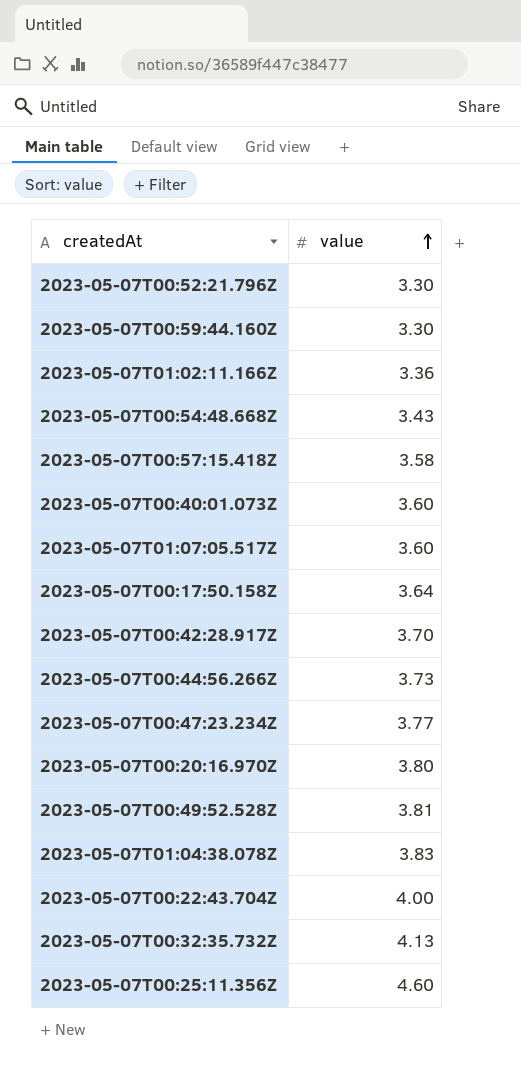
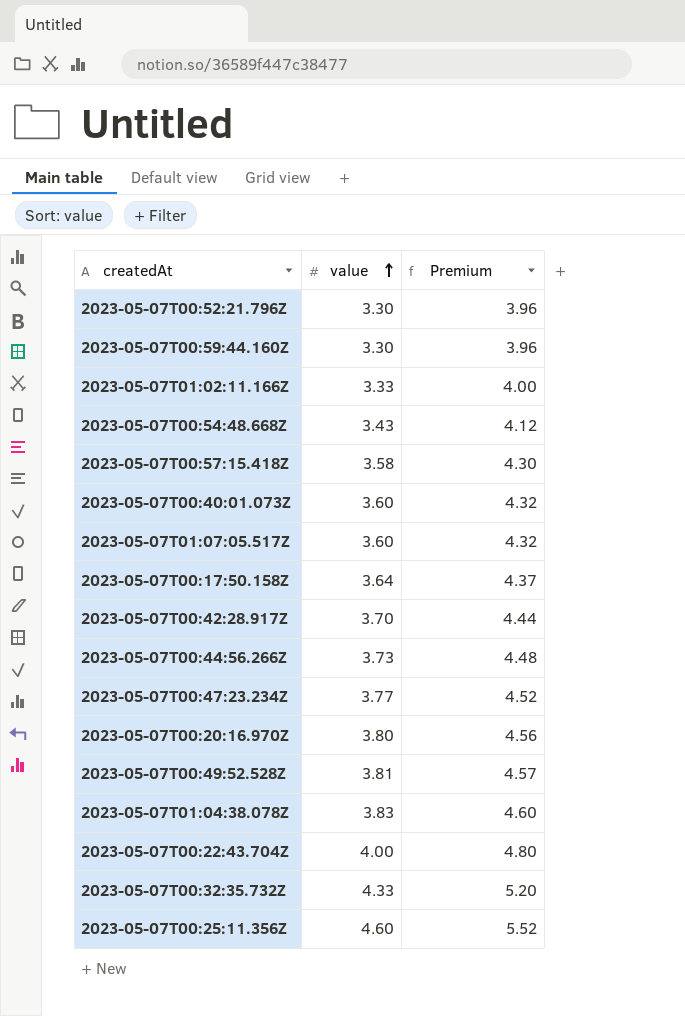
column Premium | formula: none -> [value] * 1.2
2023-05-07T01:02:11.166Z | value: 3.36 -> 3.33
2023-05-07T00:32:35.732Z | value: 4.13 -> 4.33

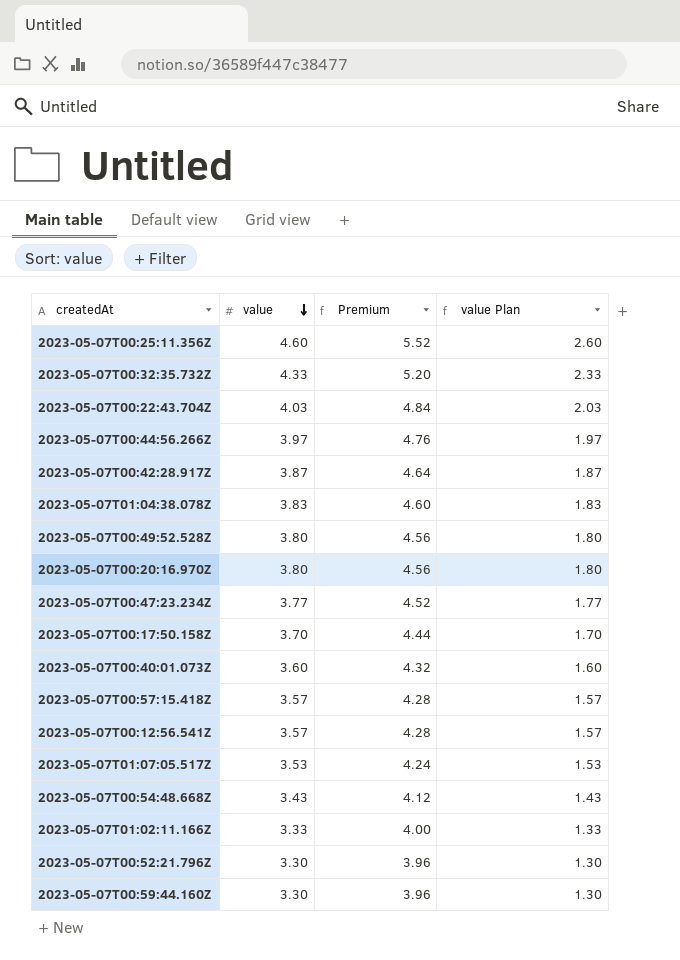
row order: value ascending -> value descending
column value Plan | formula: none -> [value] - 2
2023-05-07T00:22:43.704Z | value: 4.00 -> 4.03
2023-05-07T00:22:43.704Z | Premium: 4.80 -> 4.84
2023-05-07T00:44:56.266Z | value: 3.73 -> 3.97
2023-05-07T00:44:56.266Z | Premium: 4.48 -> 4.76
2023-05-07T00:42:28.917Z | value: 3.70 -> 3.87
2023-05-07T00:42:28.917Z | Premium: 4.44 -> 4.64
2023-05-07T00:49:52.528Z | value: 3.81 -> 3.80
2023-05-07T00:49:52.528Z | Premium: 4.57 -> 4.56
2023-05-07T00:17:50.158Z | value: 3.64 -> 3.70
2023-05-07T00:17:50.158Z | Premium: 4.37 -> 4.44
2023-05-07T00:57:15.418Z | value: 3.58 -> 3.57
2023-05-07T00:57:15.418Z | Premium: 4.30 -> 4.28
row 2023-05-07T00:12:56.541Z: none -> 3.57 | 4.28 | 1.57
2023-05-07T01:07:05.517Z | value: 3.60 -> 3.53
2023-05-07T01:07:05.517Z | Premium: 4.32 -> 4.24

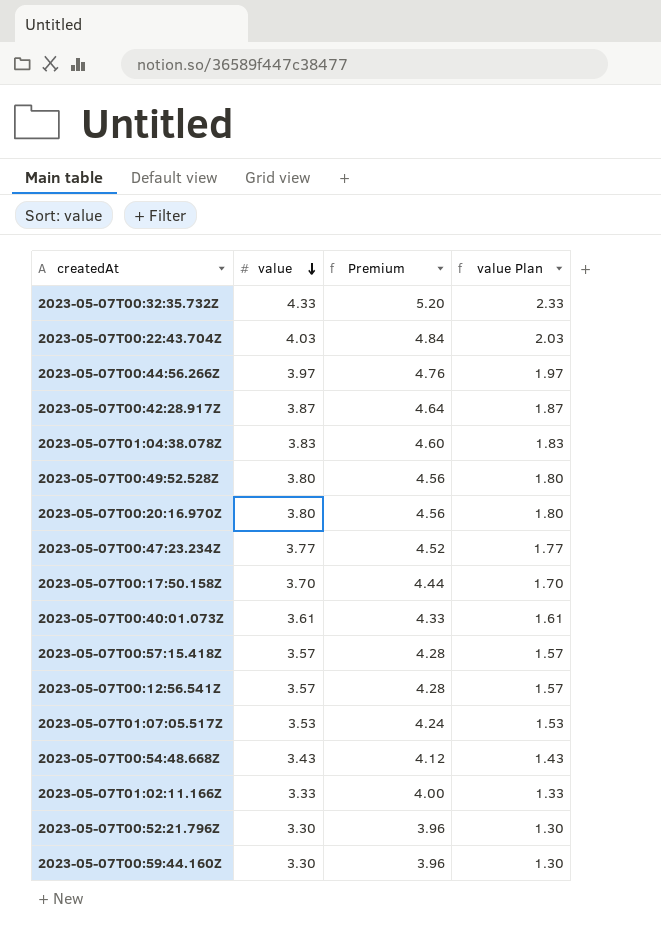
row 2023-05-07T00:25:11.356Z: 4.60 | 5.52 | 2.60 -> none
2023-05-07T00:40:01.073Z | value: 3.60 -> 3.61
2023-05-07T00:40:01.073Z | Premium: 4.32 -> 4.33
2023-05-07T00:40:01.073Z | value Plan: 1.60 -> 1.61

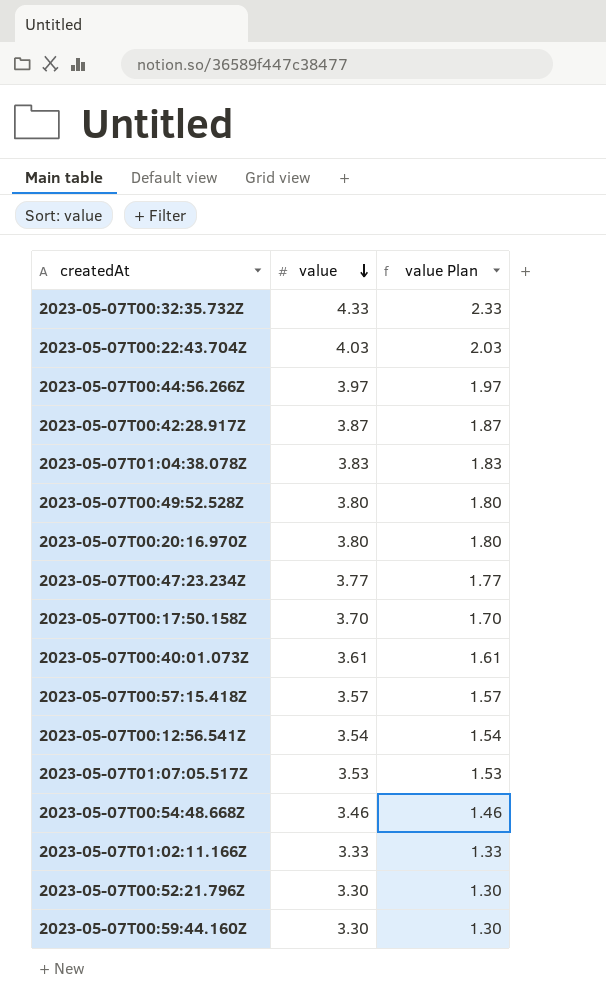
column Premium | formula: [value] * 1.2 -> none
2023-05-07T00:12:56.541Z | value: 3.57 -> 3.54
2023-05-07T00:12:56.541Z | value Plan: 1.57 -> 1.54
2023-05-07T00:54:48.668Z | value: 3.43 -> 3.46
2023-05-07T00:54:48.668Z | value Plan: 1.43 -> 1.46

